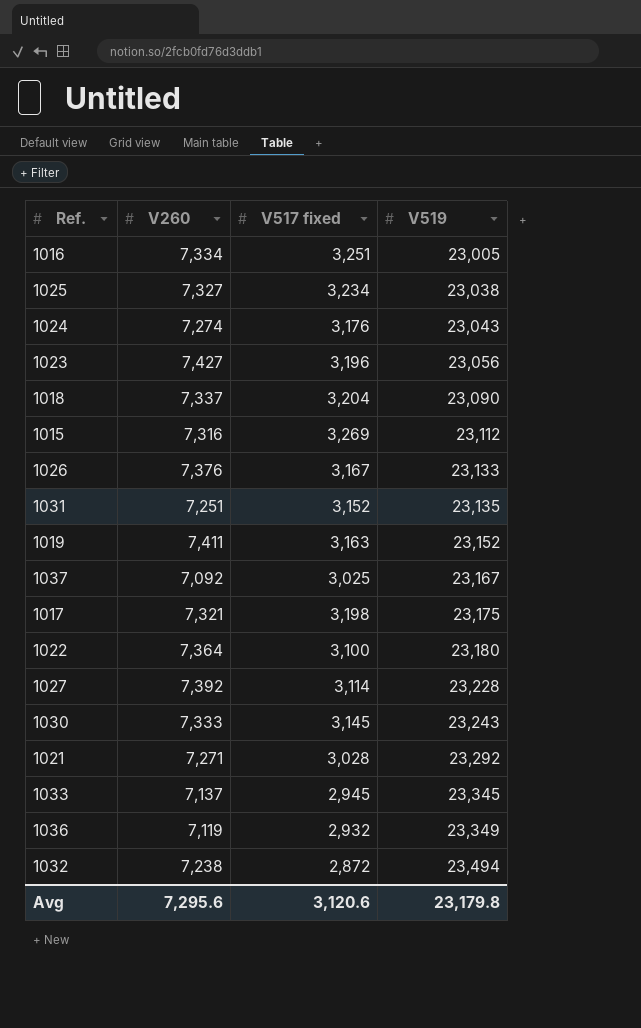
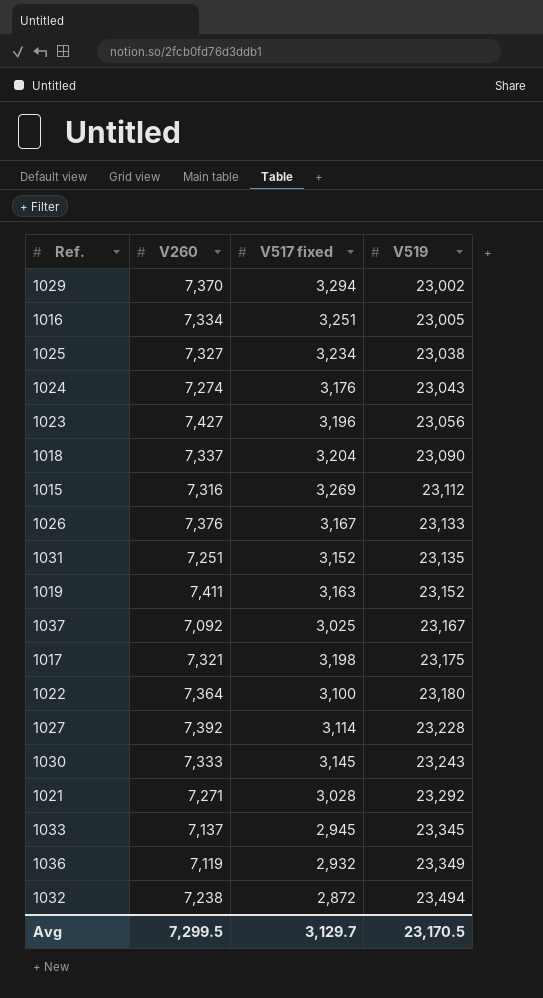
row 1029: none -> 7,370 | 3,294 | 23,002
Avg | V260: 7,295.6 -> 7,299.5
Avg | V517 fixed: 3,120.6 -> 3,129.7
Avg | V519: 23,179.8 -> 23,170.5

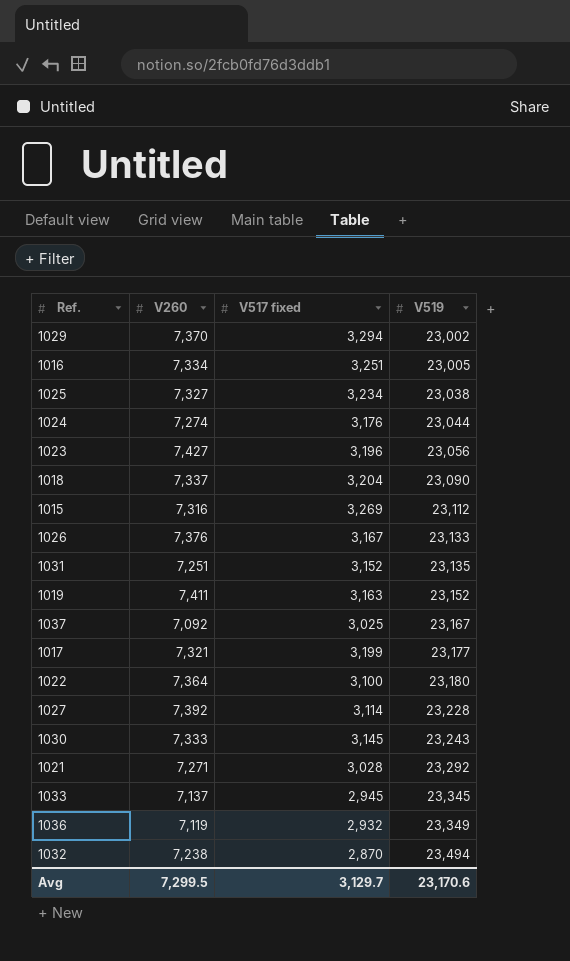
1024 | V519: 23,043 -> 23,044
1017 | V517 fixed: 3,198 -> 3,199
1017 | V519: 23,175 -> 23,177
1032 | V517 fixed: 2,872 -> 2,870
Avg | V519: 23,170.5 -> 23,170.6

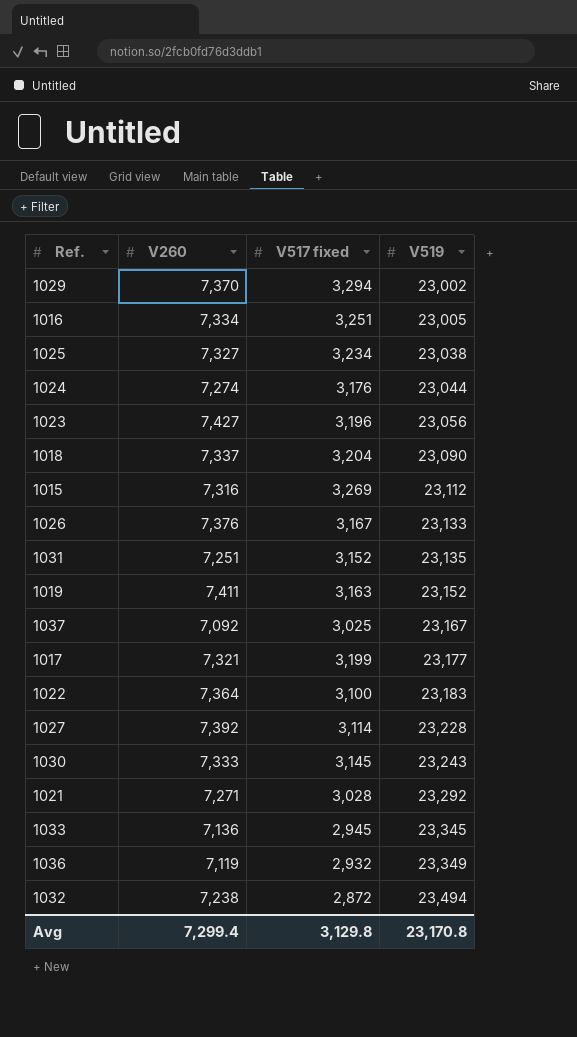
1022 | V519: 23,180 -> 23,183
1033 | V260: 7,137 -> 7,136
1032 | V517 fixed: 2,870 -> 2,872
Avg | V260: 7,299.5 -> 7,299.4
Avg | V517 fixed: 3,129.7 -> 3,129.8
Avg | V519: 23,170.6 -> 23,170.8

